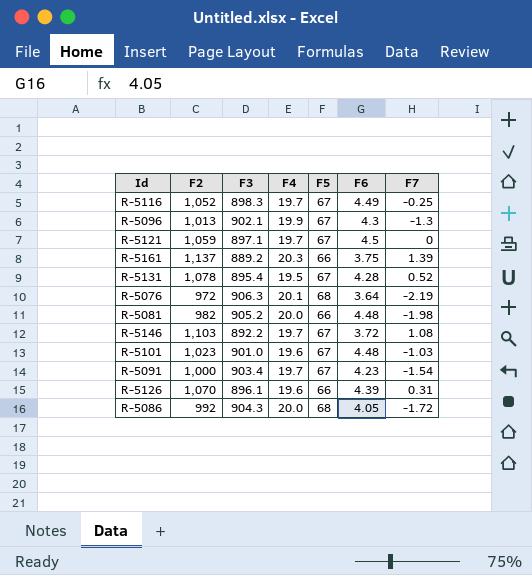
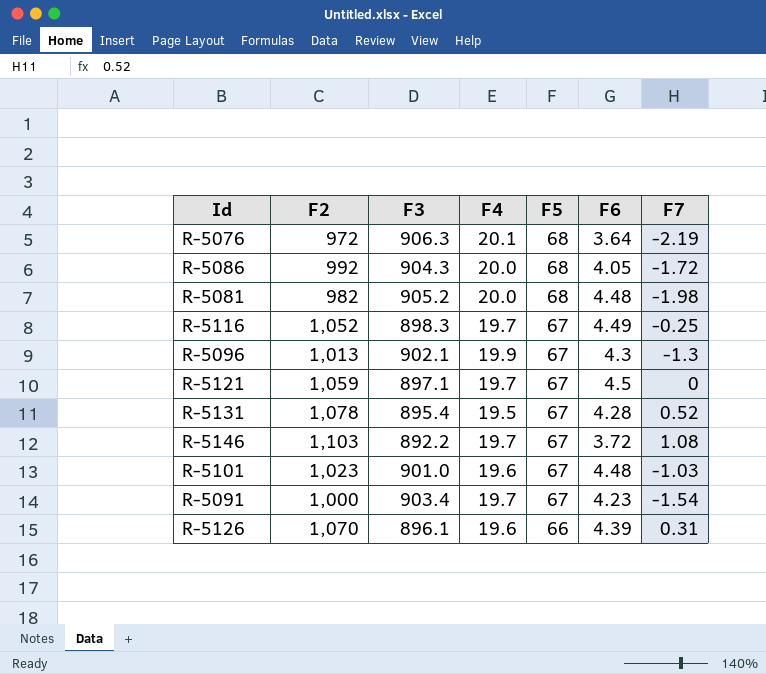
row order: none -> F5 descending
row R-5161: 1,137 | 889.2 | 20.3 | 66 | 3.75 | 1.39 -> none
R-5081 | F5: 66 -> 68

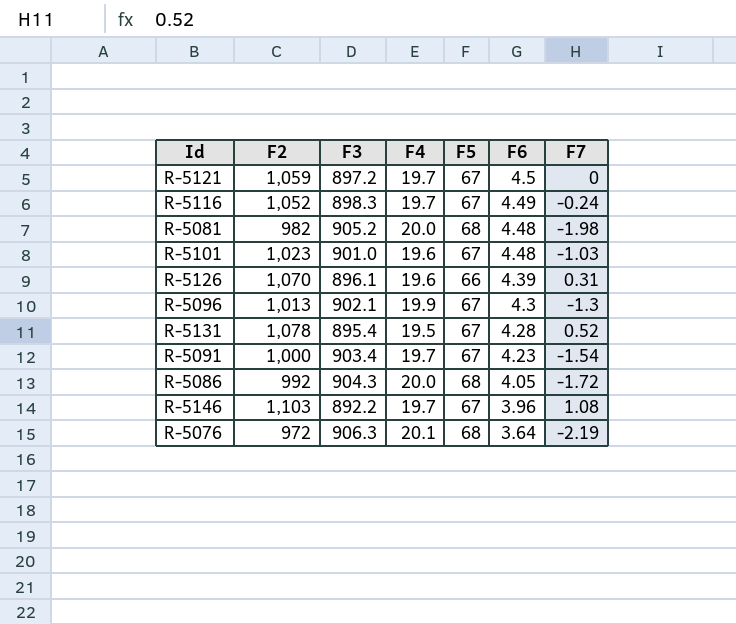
row order: F5 descending -> F6 descending
R-5121 | F3: 897.1 -> 897.2
R-5116 | F7: -0.25 -> -0.24
R-5146 | F6: 3.72 -> 3.96

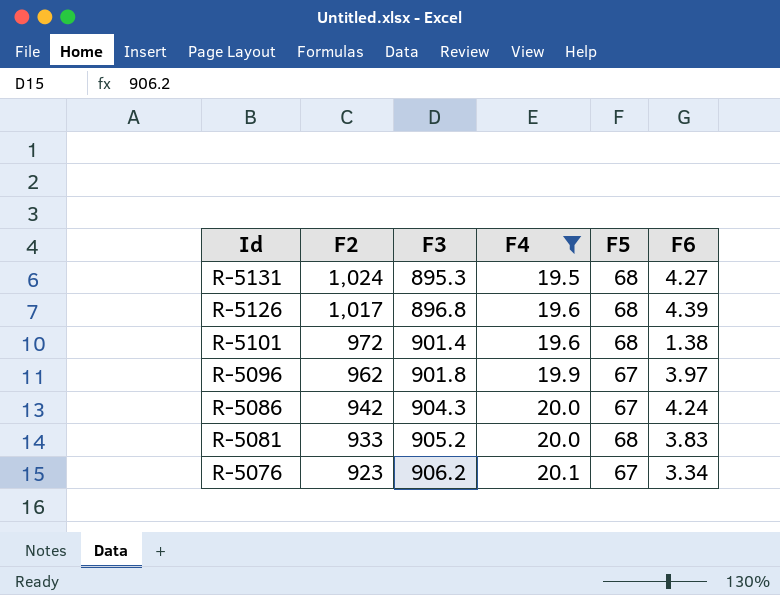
filter: none -> F4 != 19.7
row order: F6 descending -> Id descending
column F7 | position: 7 -> none
R-5131 | F2: 1,078 -> 1,024
R-5131 | F3: 895.4 -> 895.3
R-5131 | F5: 67 -> 68
R-5131 | F6: 4.28 -> 4.27
R-5126 | F2: 1,070 -> 1,017
R-5126 | F3: 896.1 -> 896.8
R-5126 | F5: 66 -> 68
R-5101 | F2: 1,023 -> 972
R-5101 | F3: 901.0 -> 901.4
R-5101 | F5: 67 -> 68
R-5101 | F6: 4.48 -> 1.38
R-5096 | F2: 1,013 -> 962
R-5096 | F3: 902.1 -> 901.8
R-5096 | F6: 4.3 -> 3.97
R-5086 | F2: 992 -> 942
R-5086 | F5: 68 -> 67
R-5086 | F6: 4.05 -> 4.24
R-5081 | F2: 982 -> 933
R-5081 | F6: 4.48 -> 3.83
R-5076 | F2: 972 -> 923
R-5076 | F3: 906.3 -> 906.2
R-5076 | F5: 68 -> 67
R-5076 | F6: 3.64 -> 3.34

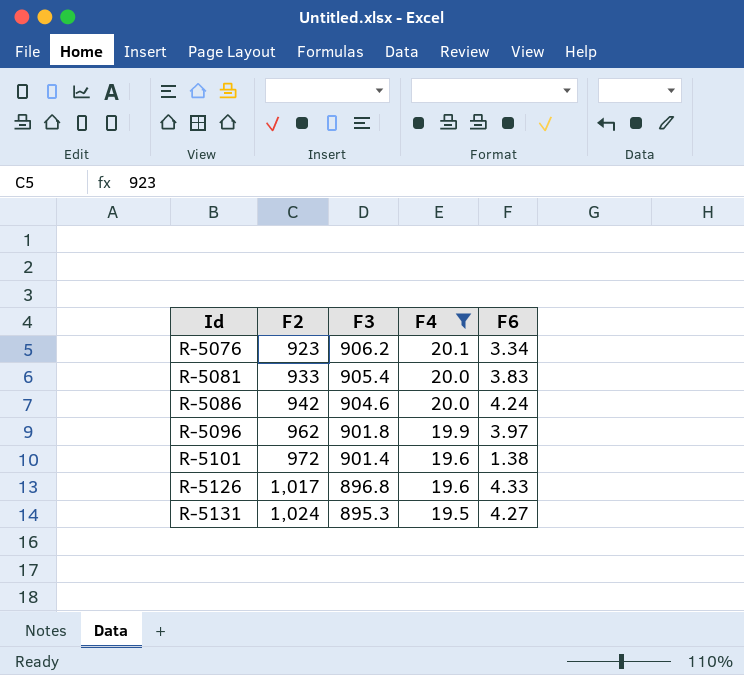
row order: Id descending -> Id ascending
column F5 | position: 5 -> none
R-5081 | F3: 905.2 -> 905.4
R-5086 | F3: 904.3 -> 904.6
R-5126 | F6: 4.39 -> 4.33

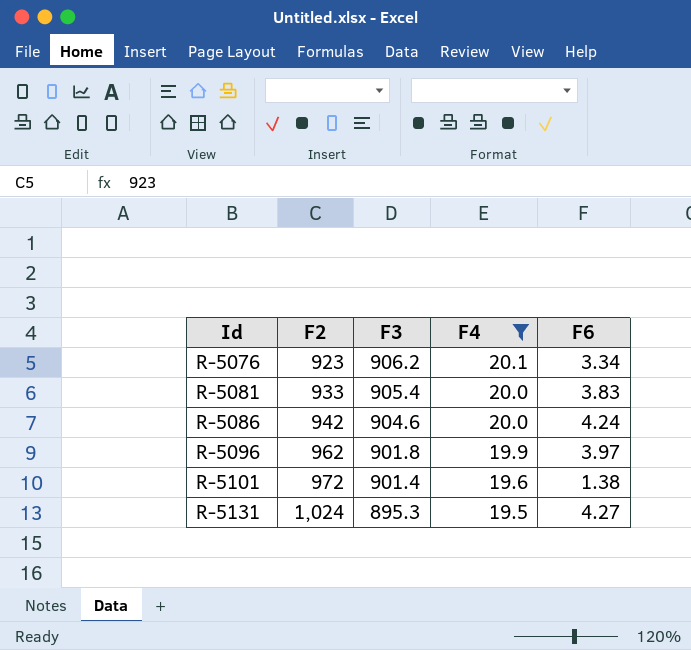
row R-5126: 1,017 | 896.8 | 19.6 | 4.33 -> none

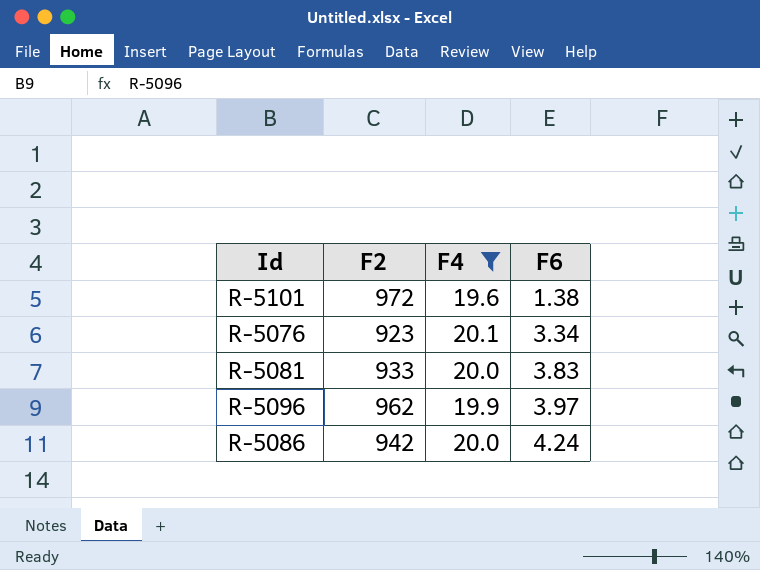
row order: Id ascending -> F6 ascending
column F3 | position: 3 -> none
row R-5131: 1,024 | 895.3 | 19.5 | 4.27 -> none

